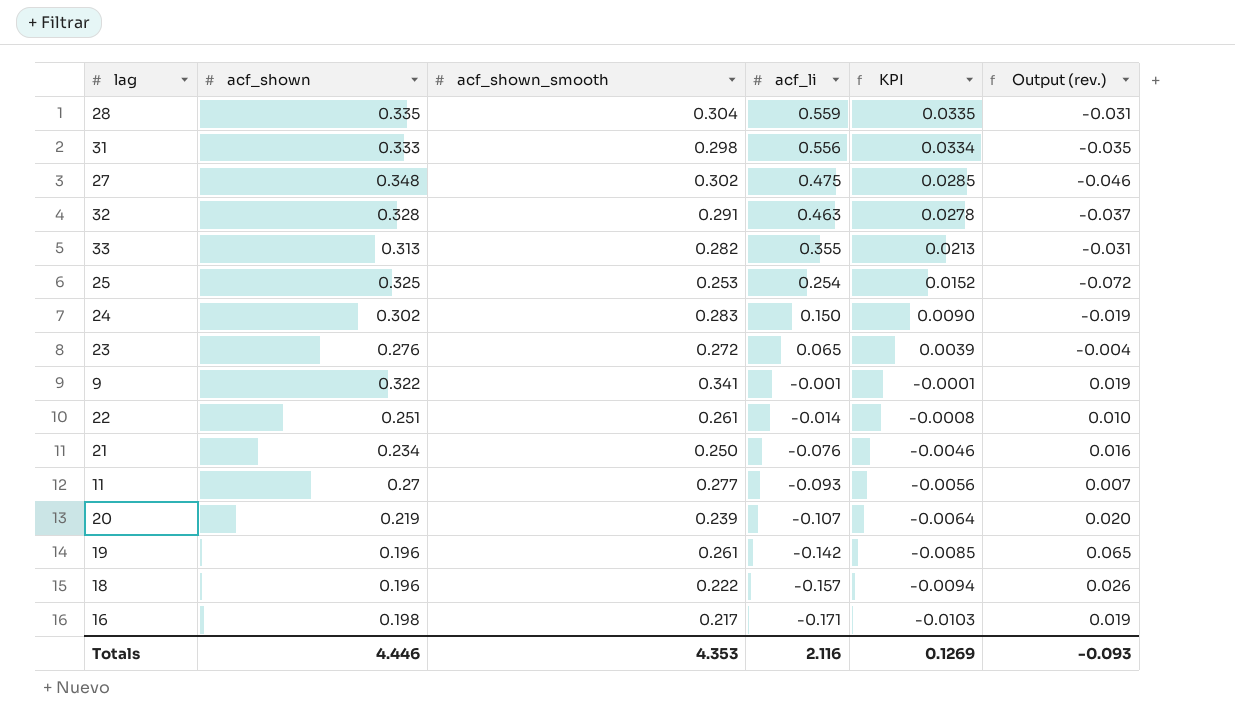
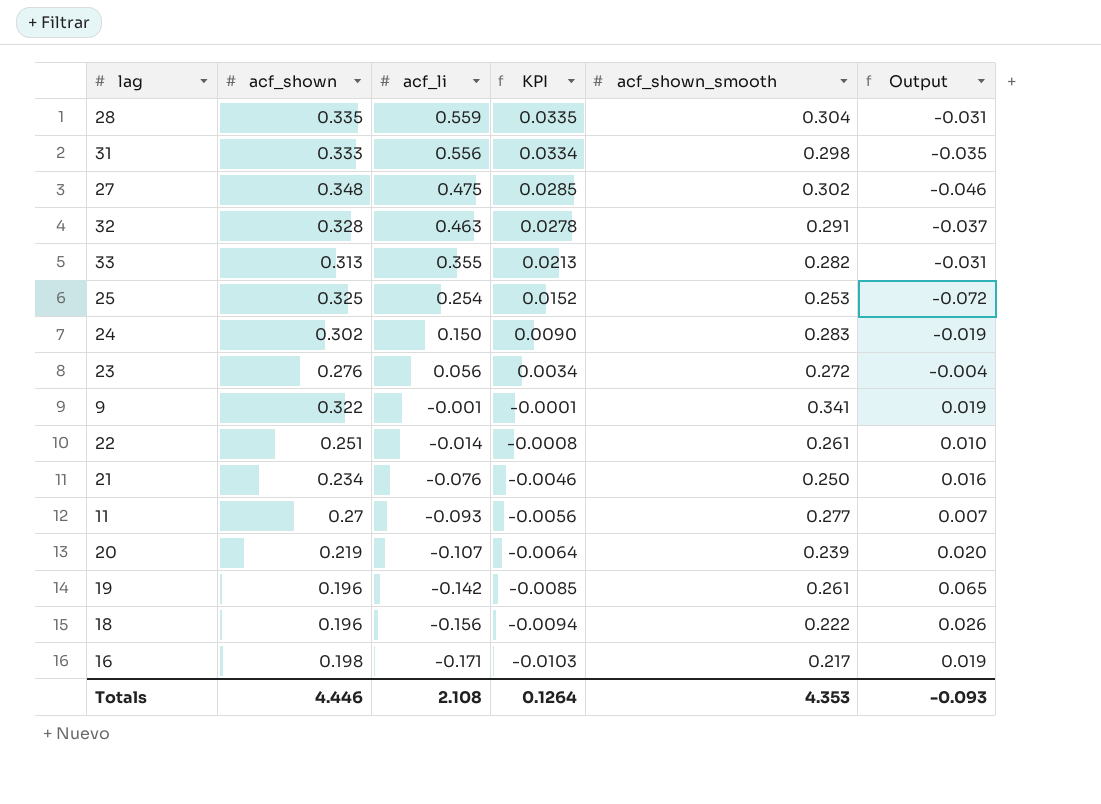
column acf_shown_smooth | position: 3 -> 5
column name: Output (rev.) -> Output
23 | acf_li: 0.065 -> 0.056
23 | KPI: 0.0039 -> 0.0034
18 | acf_li: -0.157 -> -0.156
Totals | acf_li: 2.116 -> 2.108
Totals | KPI: 0.1269 -> 0.1264

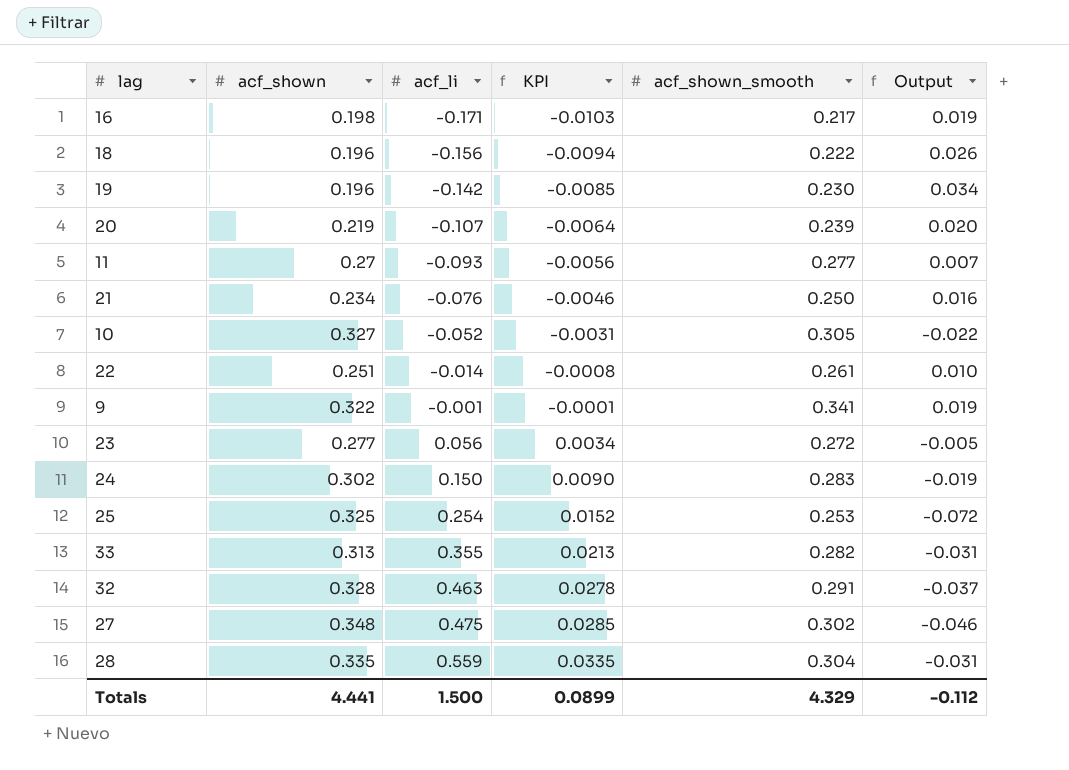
row order: acf_li descending -> acf_li ascending
row 31: 0.333 | 0.556 | 0.0334 | 0.298 | -0.035 -> none
19 | acf_shown_smooth: 0.261 -> 0.230
19 | Output: 0.065 -> 0.034
row 10: none -> 0.327 | -0.052 | -0.0031 | 0.305 | -0.022
23 | acf_shown: 0.276 -> 0.277
23 | Output: -0.004 -> -0.005
Totals | acf_shown: 4.446 -> 4.441
Totals | acf_li: 2.108 -> 1.500
Totals | KPI: 0.1264 -> 0.0899
Totals | acf_shown_smooth: 4.353 -> 4.329
Totals | Output: -0.093 -> -0.112

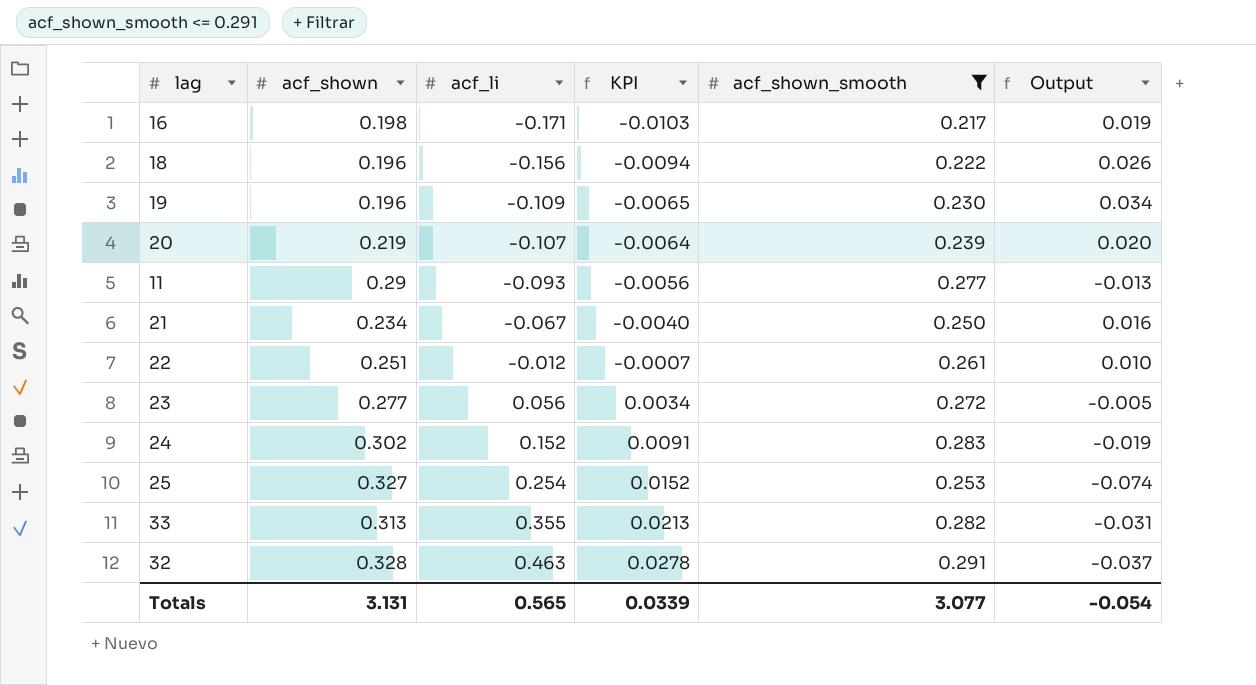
filter: none -> acf_shown_smooth <= 0.291
19 | acf_li: -0.142 -> -0.109
19 | KPI: -0.0085 -> -0.0065
11 | acf_shown: 0.27 -> 0.29
11 | Output: 0.007 -> -0.013
21 | acf_li: -0.076 -> -0.067
21 | KPI: -0.0046 -> -0.0040
22 | acf_li: -0.014 -> -0.012
22 | KPI: -0.0008 -> -0.0007
24 | acf_li: 0.150 -> 0.152
24 | KPI: 0.0090 -> 0.0091
25 | acf_shown: 0.325 -> 0.327
25 | Output: -0.072 -> -0.074
Totals | acf_shown: 4.441 -> 3.131
Totals | acf_li: 1.500 -> 0.565
Totals | KPI: 0.0899 -> 0.0339
Totals | acf_shown_smooth: 4.329 -> 3.077
Totals | Output: -0.112 -> -0.054

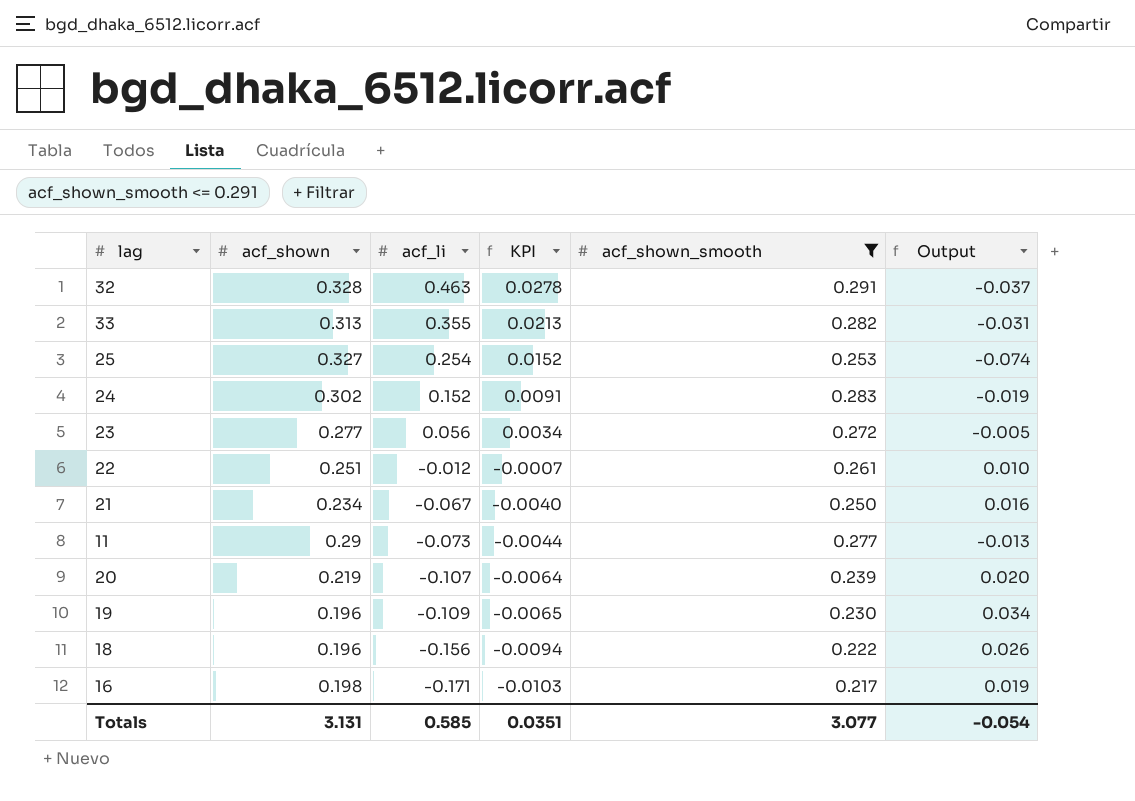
row order: acf_li ascending -> acf_li descending
11 | acf_li: -0.093 -> -0.073
11 | KPI: -0.0056 -> -0.0044
Totals | acf_li: 0.565 -> 0.585
Totals | KPI: 0.0339 -> 0.0351

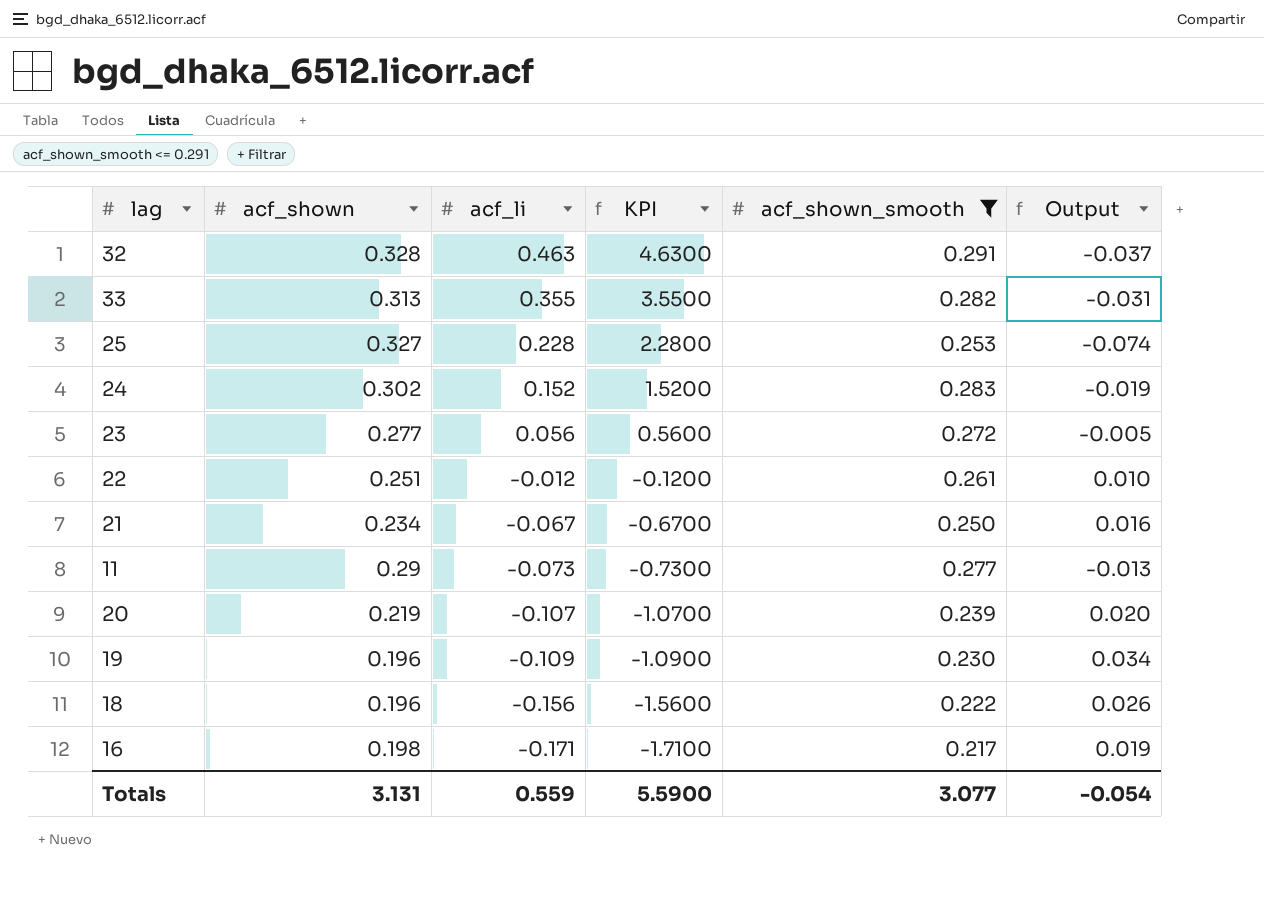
column KPI | formula: [acf_li] * 0.06 -> [acf_li] * 10
25 | acf_li: 0.254 -> 0.228
Totals | acf_li: 0.585 -> 0.559
Totals | KPI: 0.0351 -> 5.5900

